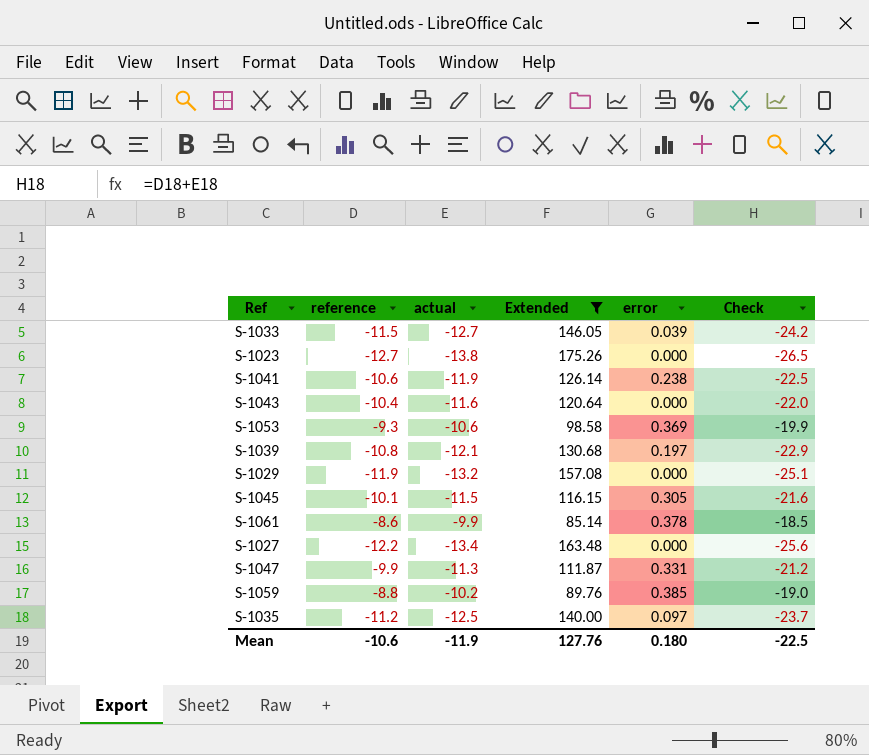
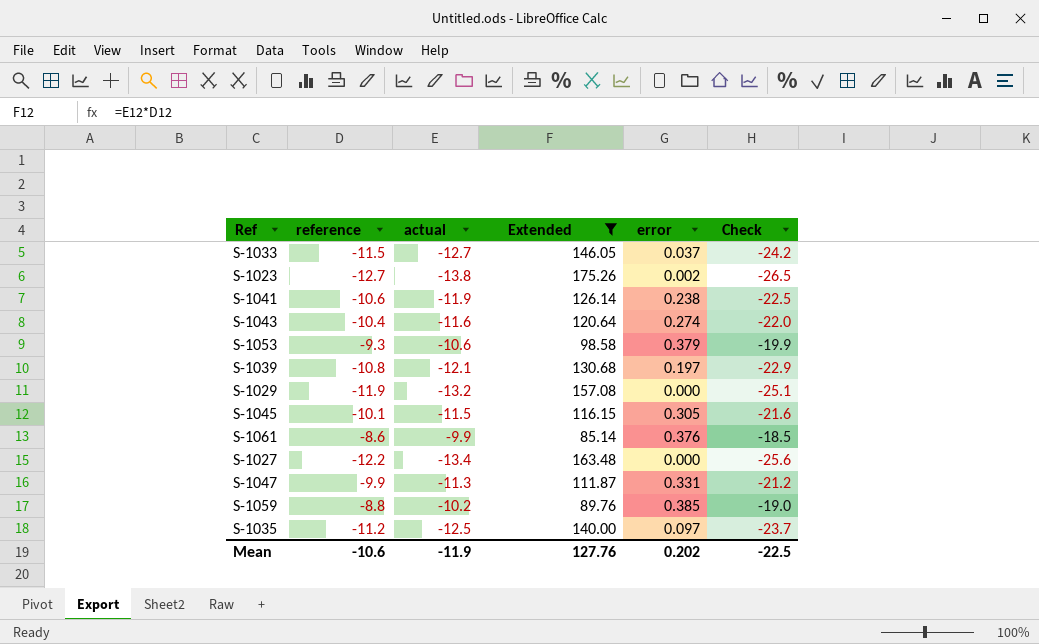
S-1033 | error: 0.039 -> 0.037
S-1023 | error: 0.000 -> 0.002
S-1043 | error: 0.000 -> 0.274
S-1053 | error: 0.369 -> 0.379
S-1061 | error: 0.378 -> 0.376
Mean | error: 0.180 -> 0.202

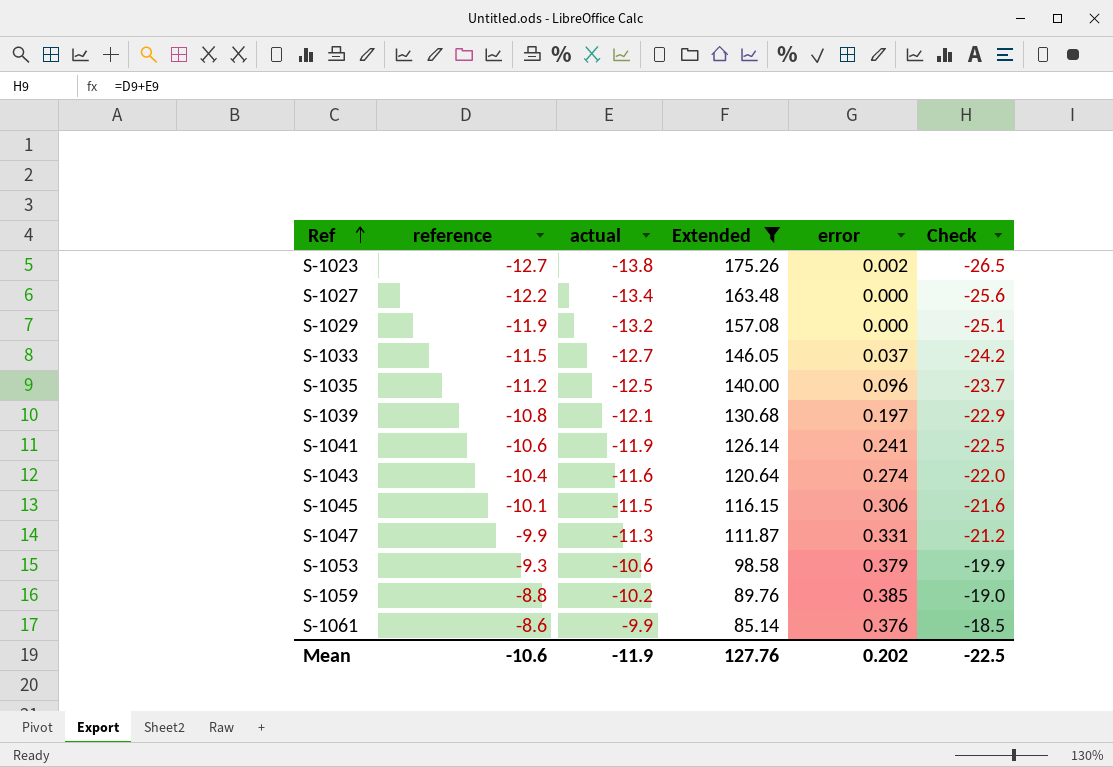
row order: none -> Ref ascending
S-1035 | error: 0.097 -> 0.096
S-1041 | error: 0.238 -> 0.241
S-1045 | error: 0.305 -> 0.306

